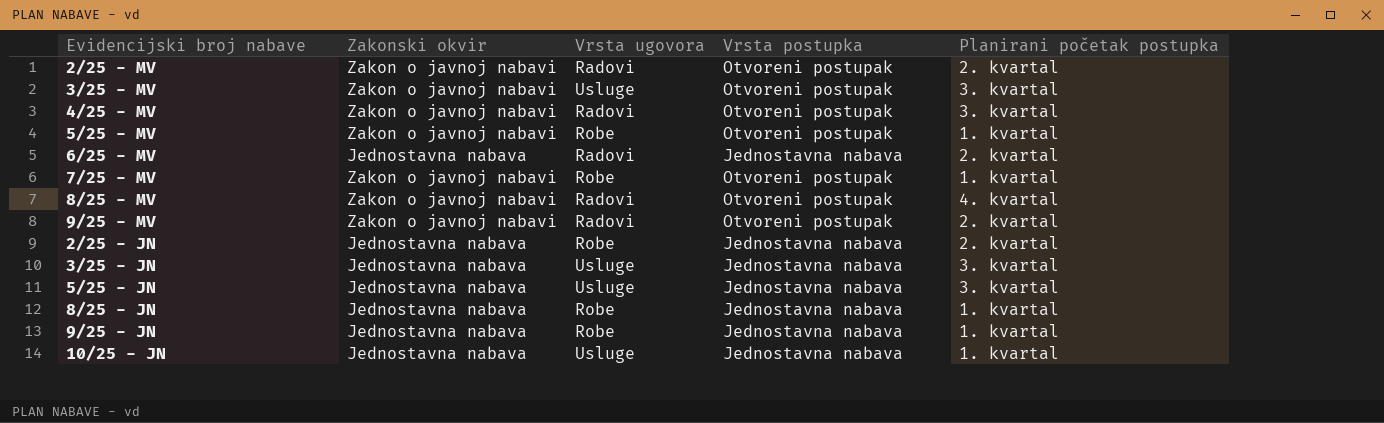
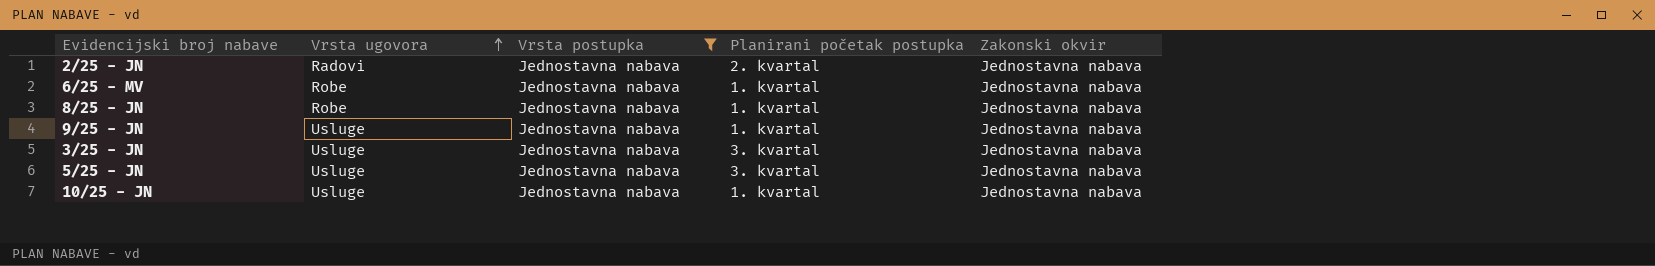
filter: none -> Vrsta postupka = Jednostavna nabava
row order: none -> Vrsta ugovora ascending
column Zakonski okvir | position: 2 -> 5
2/25 - JN | Vrsta ugovora: Robe -> Radovi
6/25 - MV | Vrsta ugovora: Radovi -> Robe
6/25 - MV | Planirani početak postupka: 2. kvartal -> 1. kvartal
9/25 - JN | Vrsta ugovora: Robe -> Usluge

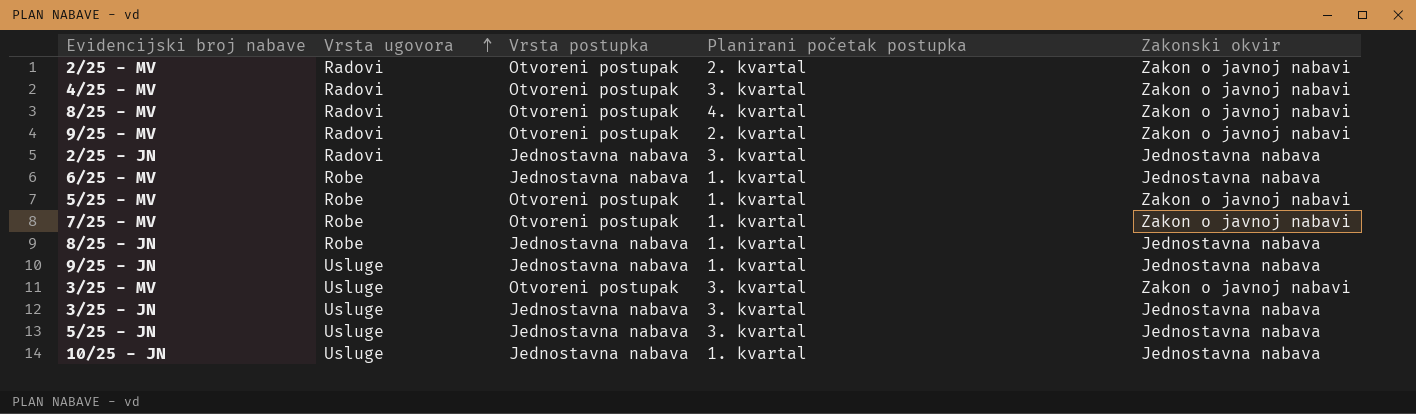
filter: Vrsta postupka = Jednostavna nabava -> none
2/25 - JN | Planirani početak postupka: 2. kvartal -> 3. kvartal

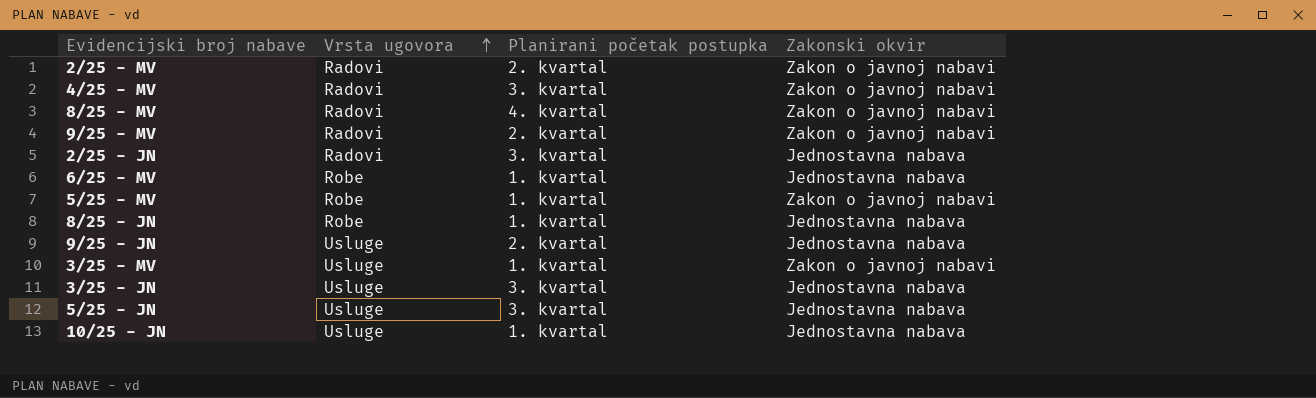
column Vrsta postupka | position: 3 -> none
row 7/25 - MV: Robe | Otvoreni postupak | 1. kvartal | Zakon o javnoj nabavi -> none
9/25 - JN | Planirani početak postupka: 1. kvartal -> 2. kvartal
3/25 - MV | Planirani početak postupka: 3. kvartal -> 1. kvartal

